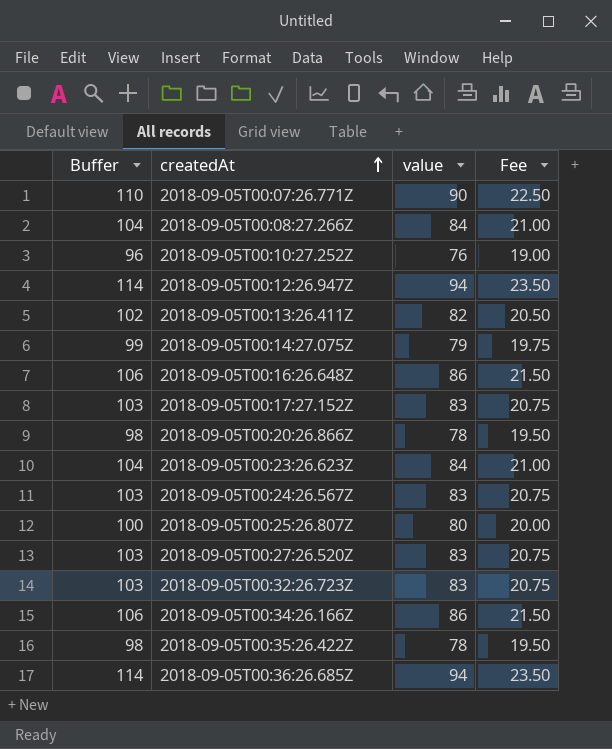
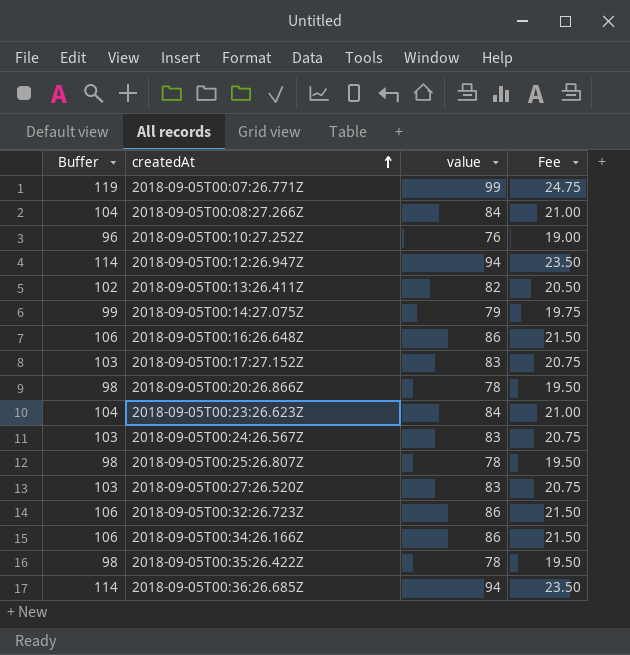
2018-09-05T00:07:26.771Z | Buffer: 110 -> 119
2018-09-05T00:07:26.771Z | value: 90 -> 99
2018-09-05T00:07:26.771Z | Fee: 22.50 -> 24.75
2018-09-05T00:25:26.807Z | Buffer: 100 -> 98
2018-09-05T00:25:26.807Z | value: 80 -> 78
2018-09-05T00:25:26.807Z | Fee: 20.00 -> 19.50
2018-09-05T00:32:26.723Z | Buffer: 103 -> 106
2018-09-05T00:32:26.723Z | value: 83 -> 86
2018-09-05T00:32:26.723Z | Fee: 20.75 -> 21.50

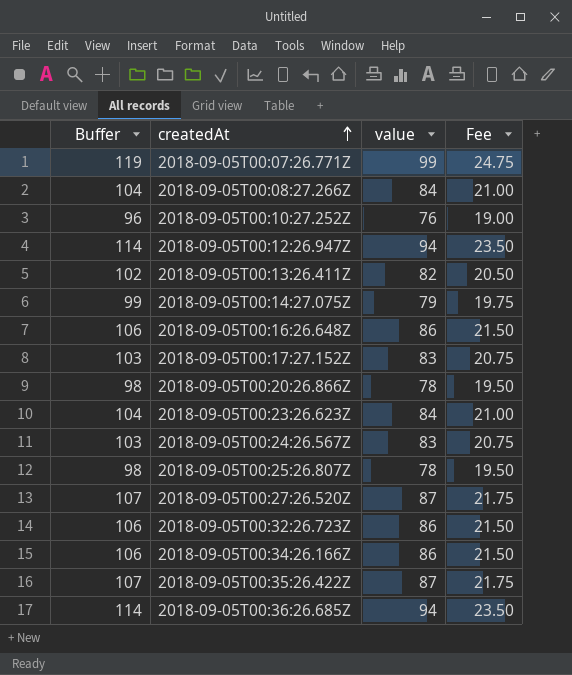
2018-09-05T00:27:26.520Z | Buffer: 103 -> 107
2018-09-05T00:27:26.520Z | value: 83 -> 87
2018-09-05T00:27:26.520Z | Fee: 20.75 -> 21.75
2018-09-05T00:35:26.422Z | Buffer: 98 -> 107
2018-09-05T00:35:26.422Z | value: 78 -> 87
2018-09-05T00:35:26.422Z | Fee: 19.50 -> 21.75

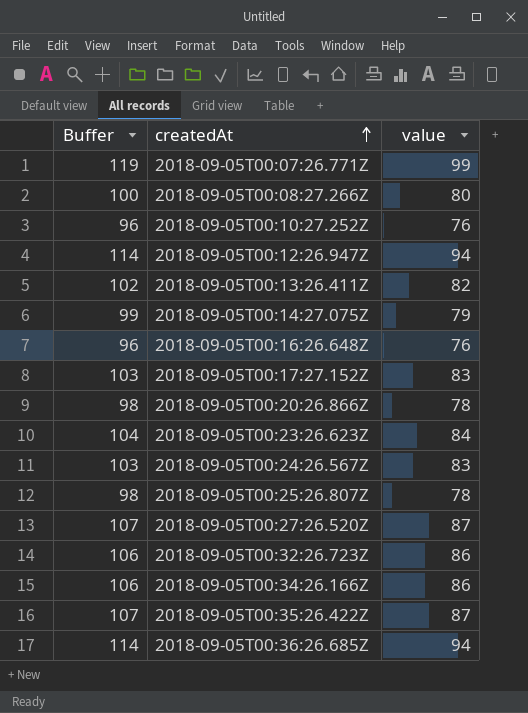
column Fee | formula: [value] * 0.25 -> none
2018-09-05T00:08:27.266Z | Buffer: 104 -> 100
2018-09-05T00:08:27.266Z | value: 84 -> 80
2018-09-05T00:16:26.648Z | Buffer: 106 -> 96
2018-09-05T00:16:26.648Z | value: 86 -> 76

